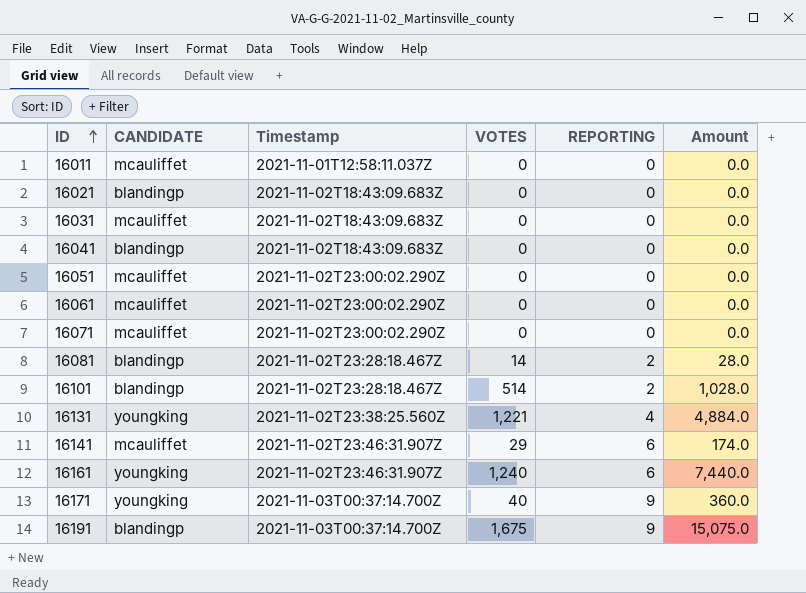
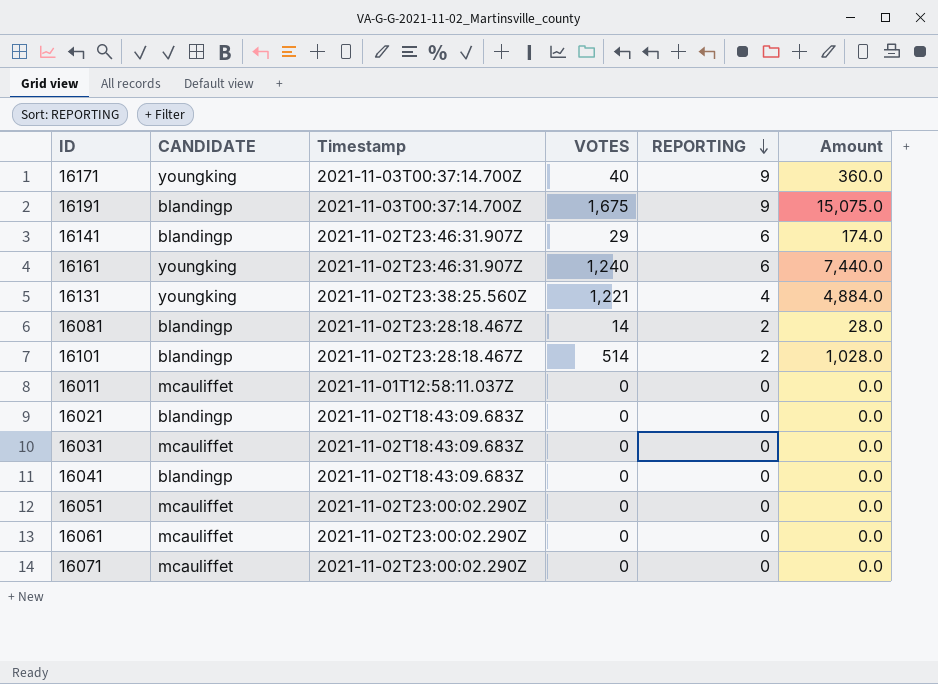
row order: ID ascending -> REPORTING descending
16141 | CANDIDATE: mcauliffet -> blandingp

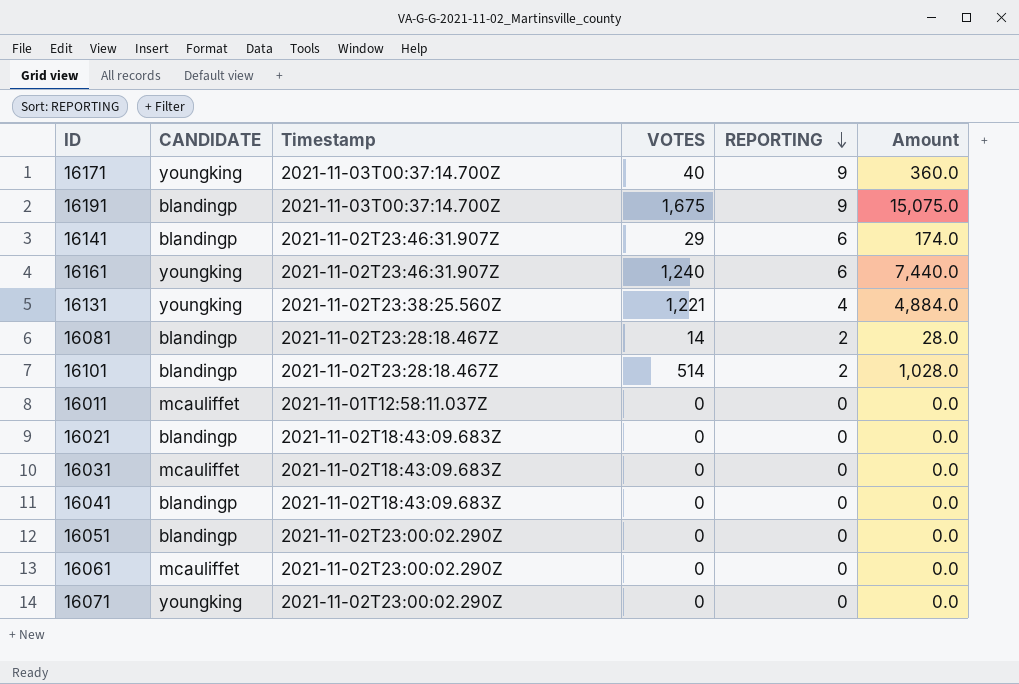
16051 | CANDIDATE: mcauliffet -> blandingp
16071 | CANDIDATE: mcauliffet -> youngking

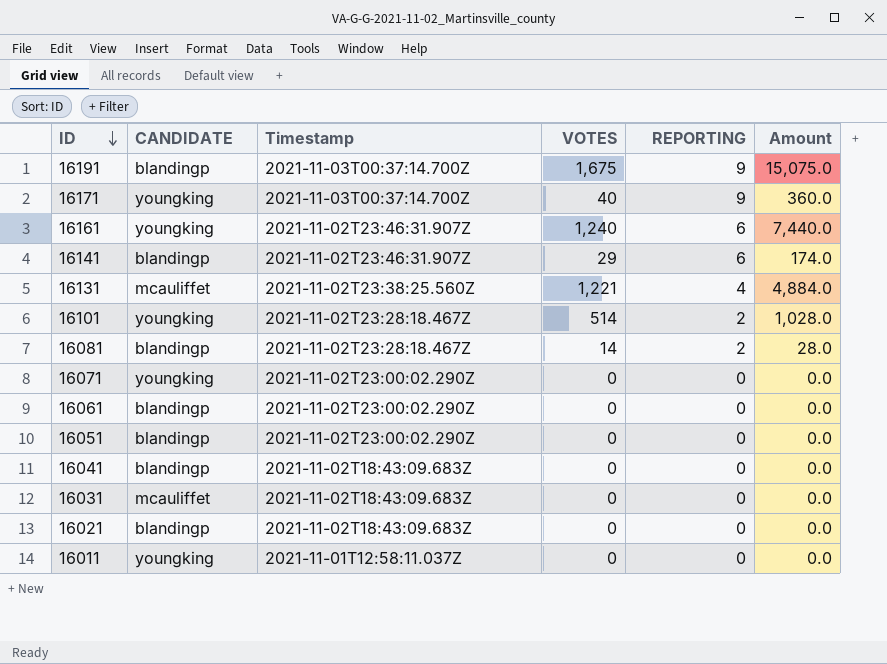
row order: REPORTING descending -> ID descending
16131 | CANDIDATE: youngking -> mcauliffet
16101 | CANDIDATE: blandingp -> youngking
16061 | CANDIDATE: mcauliffet -> blandingp
16011 | CANDIDATE: mcauliffet -> youngking

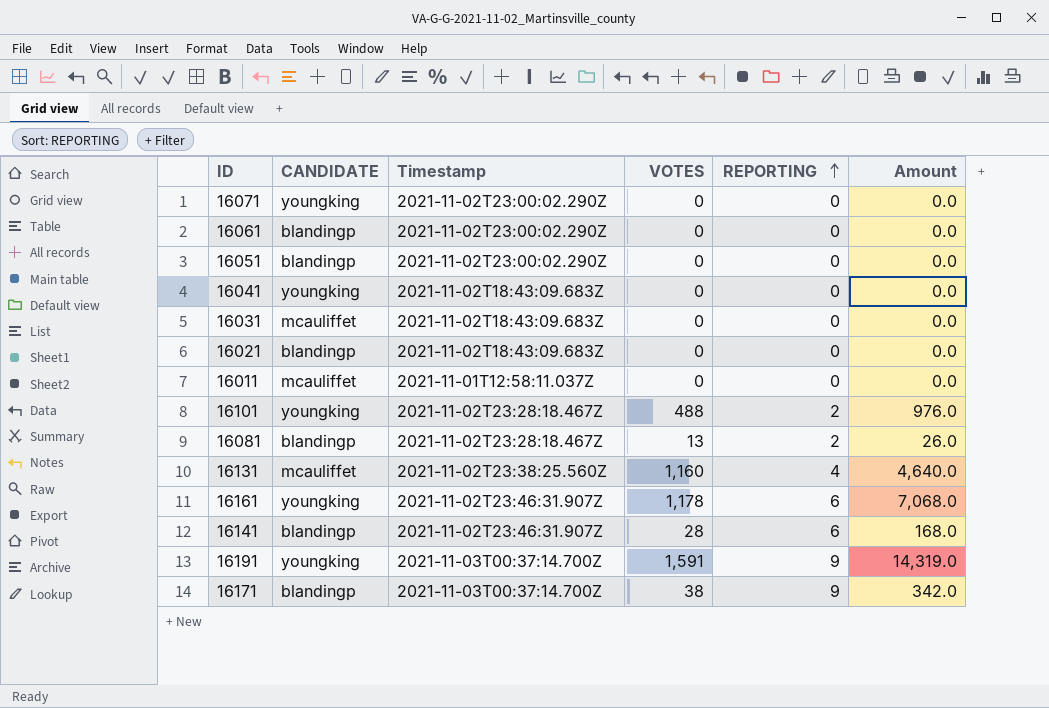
row order: ID descending -> REPORTING ascending
16041 | CANDIDATE: blandingp -> youngking
16011 | CANDIDATE: youngking -> mcauliffet
16101 | VOTES: 514 -> 488
16101 | Amount: 1,028.0 -> 976.0
16081 | VOTES: 14 -> 13
16081 | Amount: 28.0 -> 26.0
16131 | VOTES: 1,221 -> 1,160
16131 | Amount: 4,884.0 -> 4,640.0
16161 | VOTES: 1,240 -> 1,178
16161 | Amount: 7,440.0 -> 7,068.0
16141 | VOTES: 29 -> 28
16141 | Amount: 174.0 -> 168.0
16191 | CANDIDATE: blandingp -> youngking
16191 | VOTES: 1,675 -> 1,591
16191 | Amount: 15,075.0 -> 14,319.0
16171 | CANDIDATE: youngking -> blandingp
16171 | VOTES: 40 -> 38
16171 | Amount: 360.0 -> 342.0

